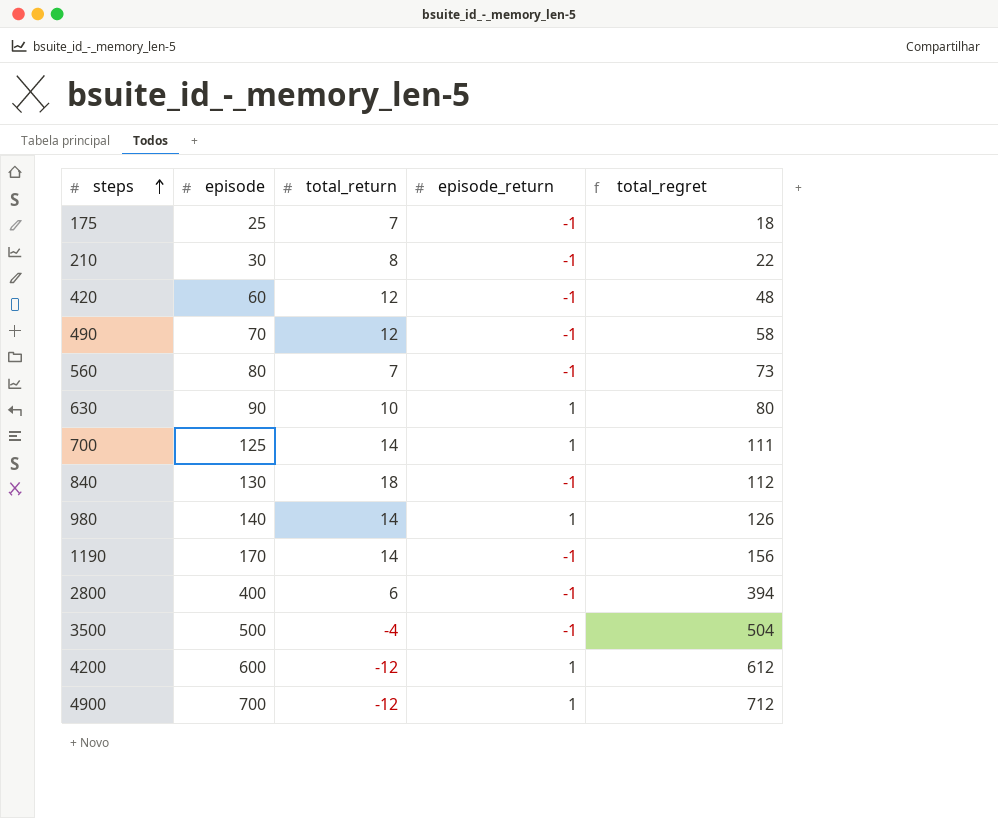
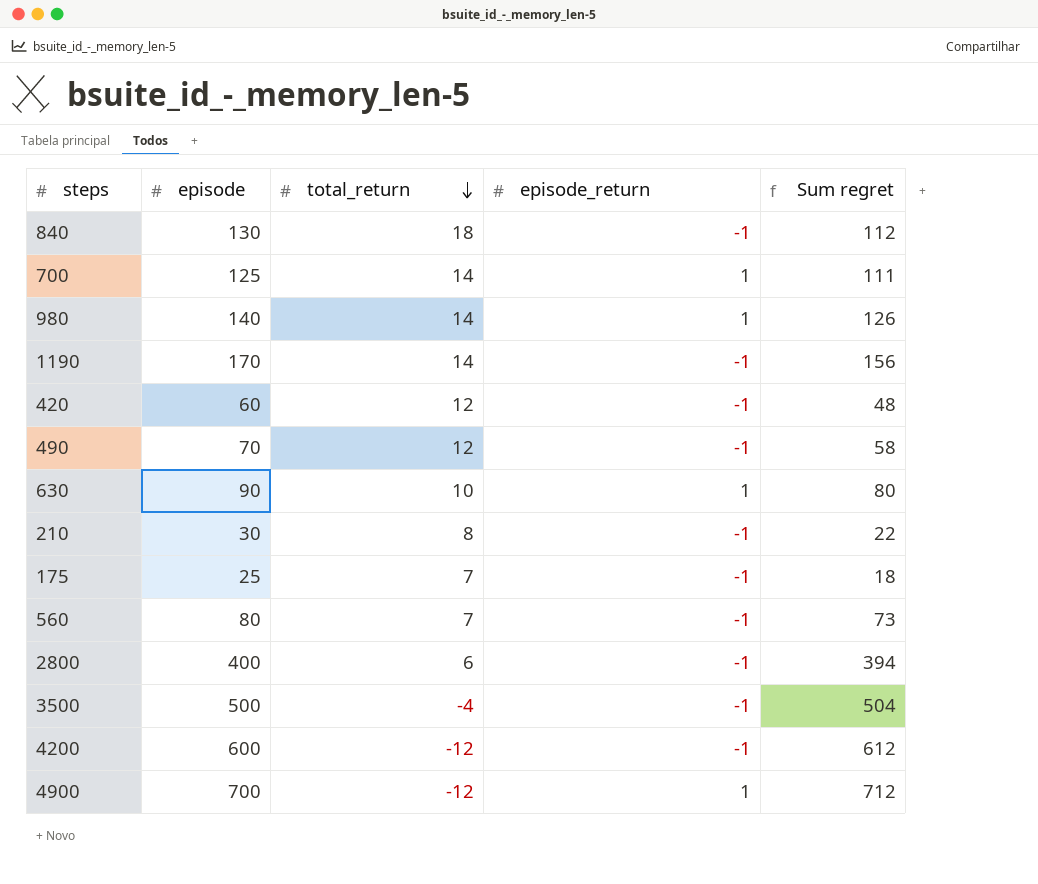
row order: steps ascending -> total_return descending
column name: total_regret -> Sum regret
4200 | episode_return: 1 -> -1

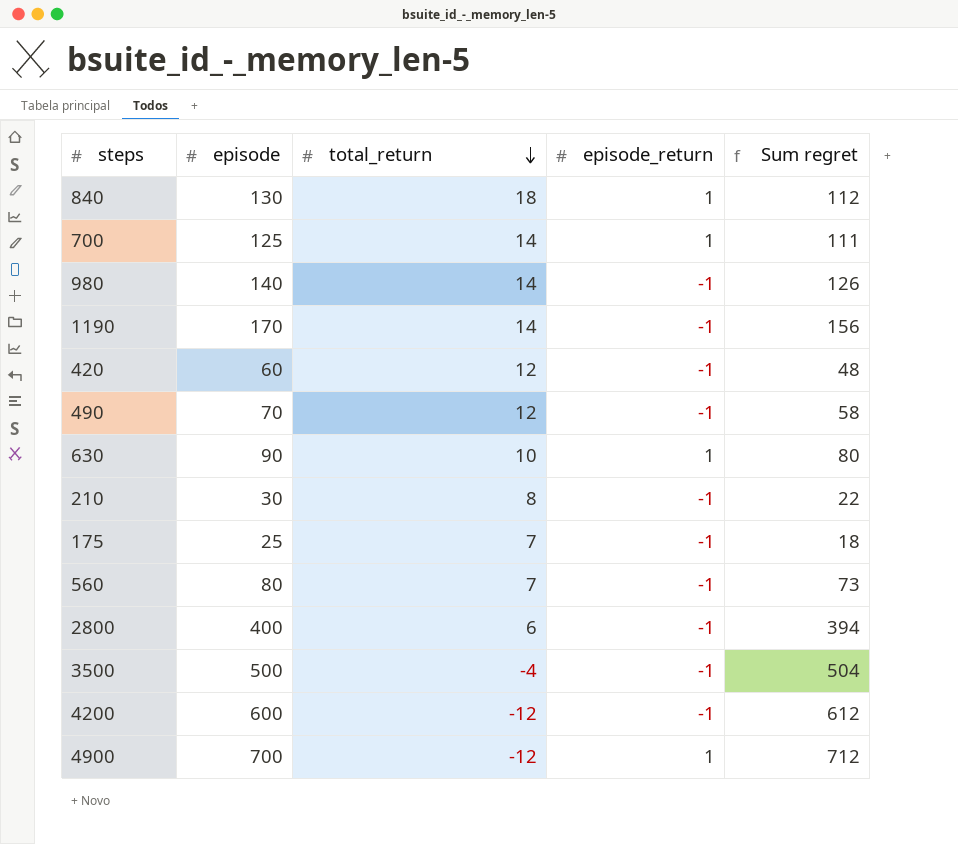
840 | episode_return: -1 -> 1
980 | episode_return: 1 -> -1

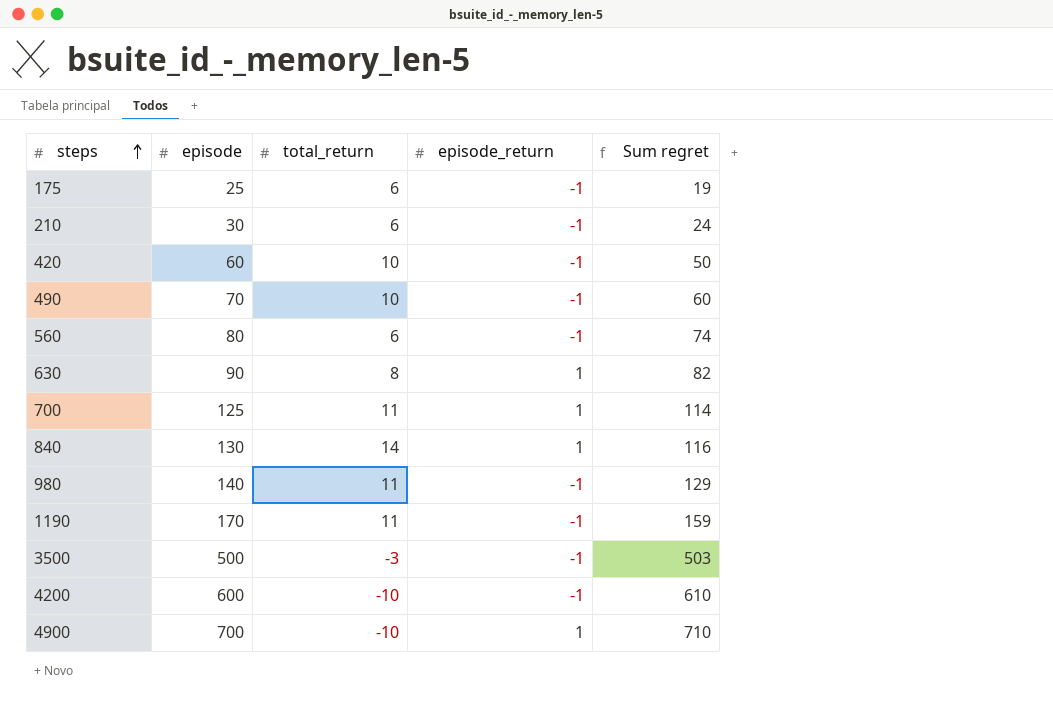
row order: total_return descending -> steps ascending
row 2800: 400 | 6 | -1 | 394 -> none
175 | total_return: 7 -> 6
175 | Sum regret: 18 -> 19
210 | total_return: 8 -> 6
210 | Sum regret: 22 -> 24
420 | total_return: 12 -> 10
420 | Sum regret: 48 -> 50
490 | total_return: 12 -> 10
490 | Sum regret: 58 -> 60
560 | total_return: 7 -> 6
560 | Sum regret: 73 -> 74
630 | total_return: 10 -> 8
630 | Sum regret: 80 -> 82
700 | total_return: 14 -> 11
700 | Sum regret: 111 -> 114
840 | total_return: 18 -> 14
840 | Sum regret: 112 -> 116
980 | total_return: 14 -> 11
980 | Sum regret: 126 -> 129
1190 | total_return: 14 -> 11
1190 | Sum regret: 156 -> 159
3500 | total_return: -4 -> -3
3500 | Sum regret: 504 -> 503
4200 | total_return: -12 -> -10
4200 | Sum regret: 612 -> 610
4900 | total_return: -12 -> -10
4900 | Sum regret: 712 -> 710

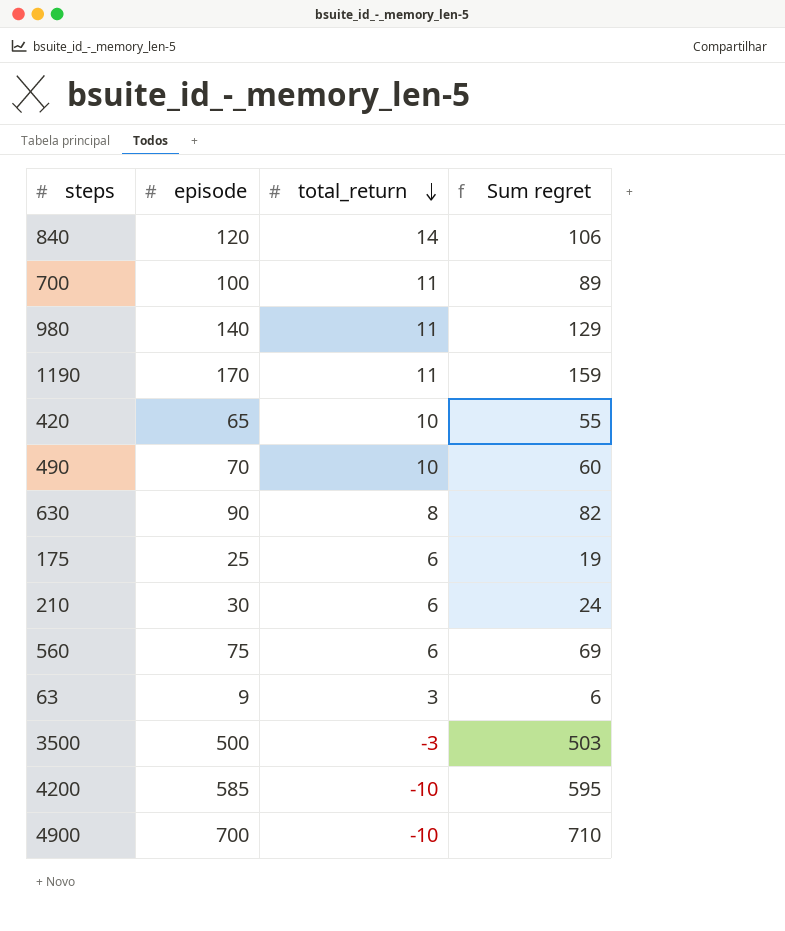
row order: steps ascending -> total_return descending
column episode_return | position: 4 -> none
840 | episode: 130 -> 120
840 | Sum regret: 116 -> 106
700 | episode: 125 -> 100
700 | Sum regret: 114 -> 89
420 | episode: 60 -> 65
420 | Sum regret: 50 -> 55
560 | episode: 80 -> 75
560 | Sum regret: 74 -> 69
row 63: none -> 9 | 3 | 6
4200 | episode: 600 -> 585
4200 | Sum regret: 610 -> 595

